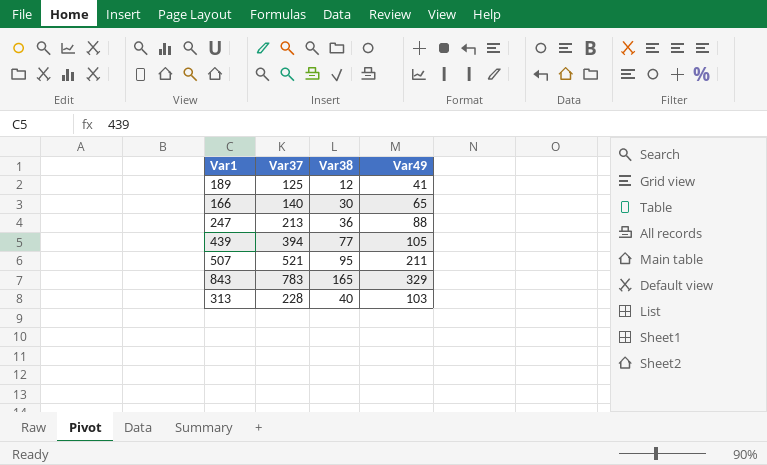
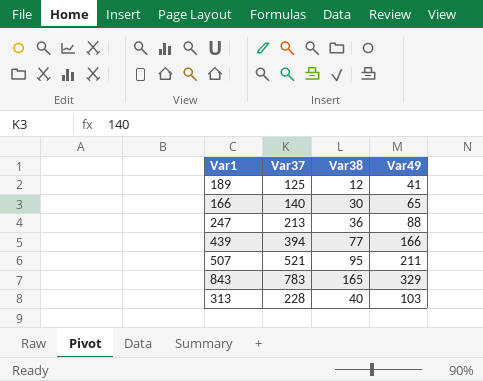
439 | Var49: 105 -> 166

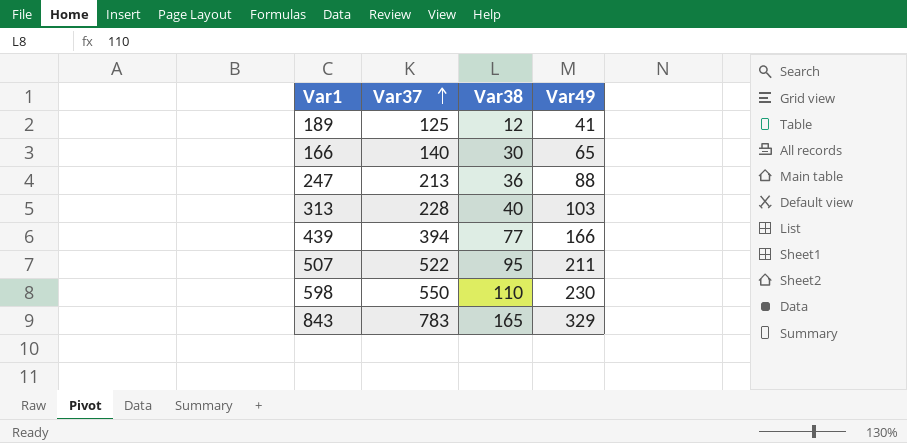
row order: none -> Var37 ascending
507 | Var37: 521 -> 522
row 598: none -> 550 | 110 | 230

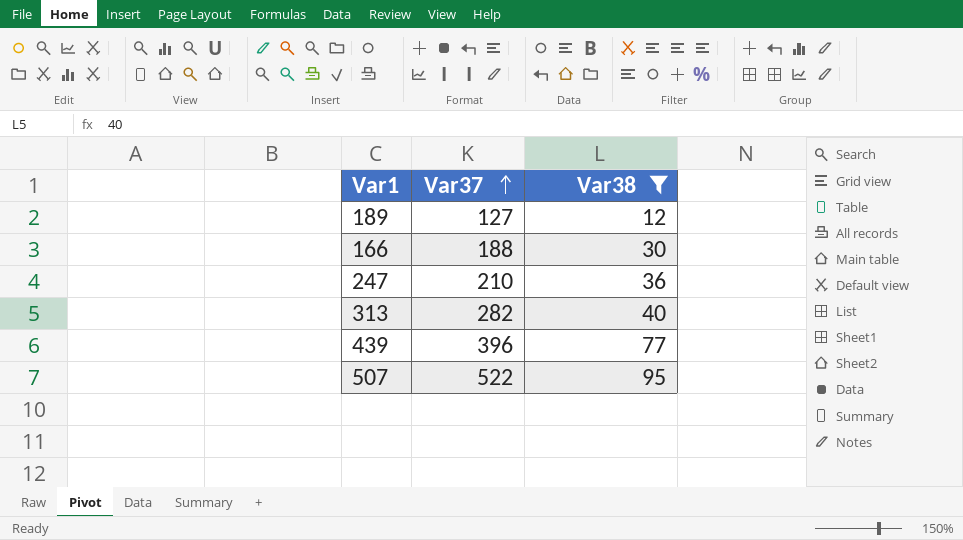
filter: none -> Var38 <= 95
column Var49 | position: 4 -> none
189 | Var37: 125 -> 127
166 | Var37: 140 -> 188
247 | Var37: 213 -> 210
313 | Var37: 228 -> 282
439 | Var37: 394 -> 396

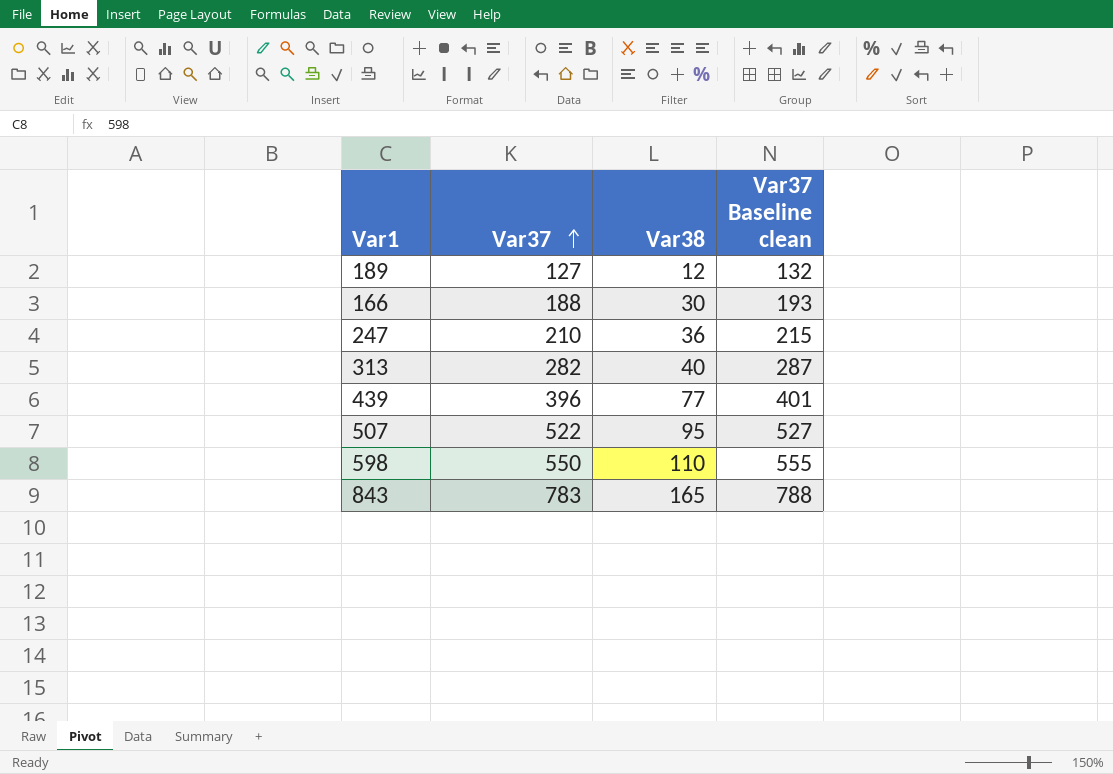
filter: Var38 <= 95 -> none
column Var37 Baseline clean | formula: none -> [Var37] + 5

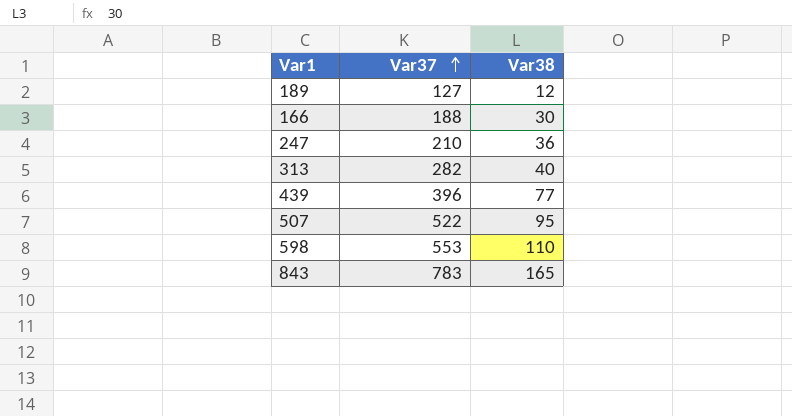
column Var37 Baseline clean | formula: [Var37] + 5 -> none
598 | Var37: 550 -> 553

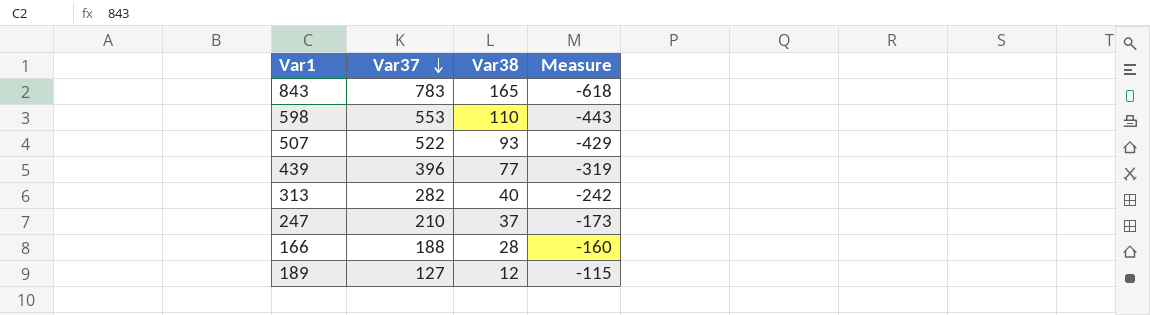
row order: Var37 ascending -> Var37 descending
column Measure | formula: none -> [Var38] - [Var37]
507 | Var38: 95 -> 93
247 | Var38: 36 -> 37
166 | Var38: 30 -> 28

